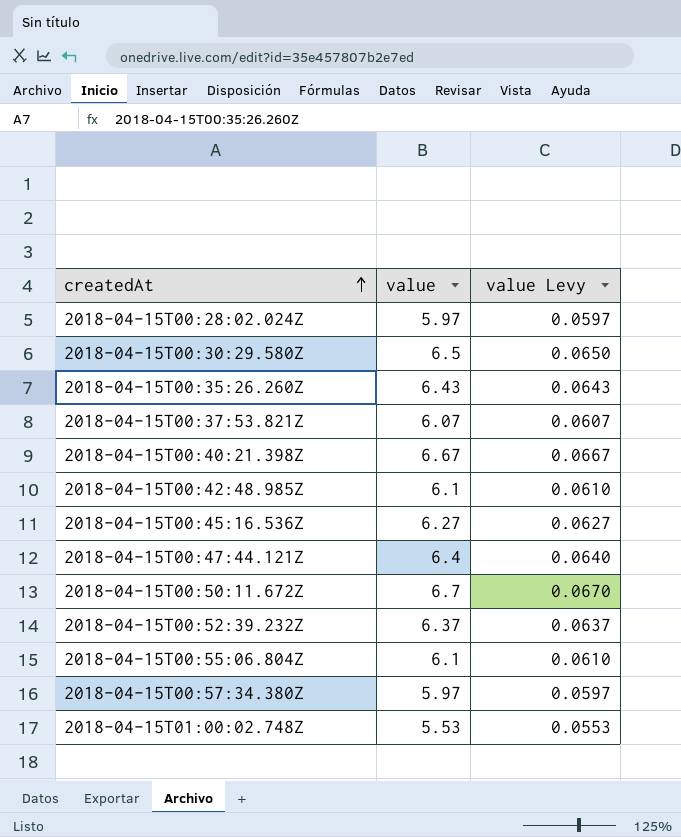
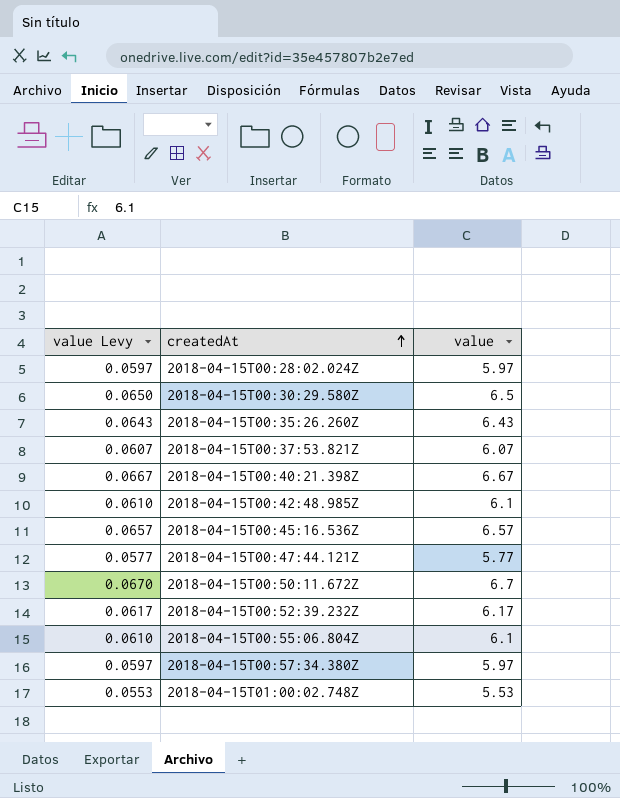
column value Levy | position: 3 -> 1
2018-04-15T00:45:16.536Z | value Levy: 0.0627 -> 0.0657
2018-04-15T00:45:16.536Z | value: 6.27 -> 6.57
2018-04-15T00:47:44.121Z | value Levy: 0.0640 -> 0.0577
2018-04-15T00:47:44.121Z | value: 6.4 -> 5.77
2018-04-15T00:52:39.232Z | value Levy: 0.0637 -> 0.0617
2018-04-15T00:52:39.232Z | value: 6.37 -> 6.17

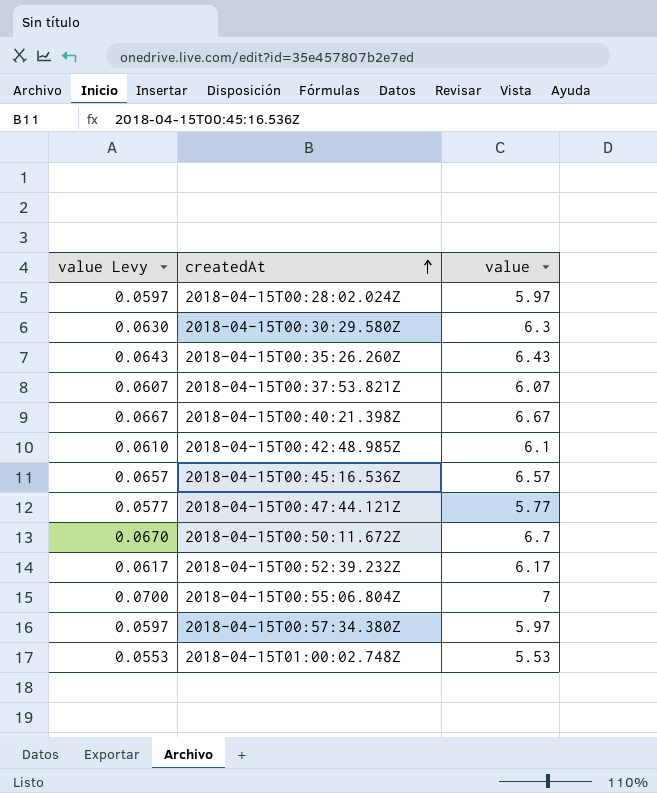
2018-04-15T00:30:29.580Z | value Levy: 0.0650 -> 0.0630
2018-04-15T00:30:29.580Z | value: 6.5 -> 6.3
2018-04-15T00:55:06.804Z | value Levy: 0.0610 -> 0.0700
2018-04-15T00:55:06.804Z | value: 6.1 -> 7

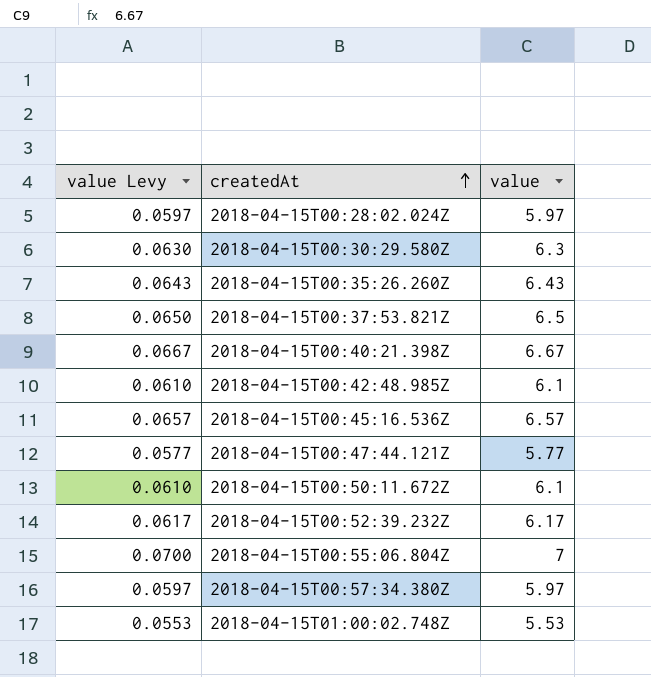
2018-04-15T00:37:53.821Z | value Levy: 0.0607 -> 0.0650
2018-04-15T00:37:53.821Z | value: 6.07 -> 6.5
2018-04-15T00:50:11.672Z | value Levy: 0.0670 -> 0.0610
2018-04-15T00:50:11.672Z | value: 6.7 -> 6.1

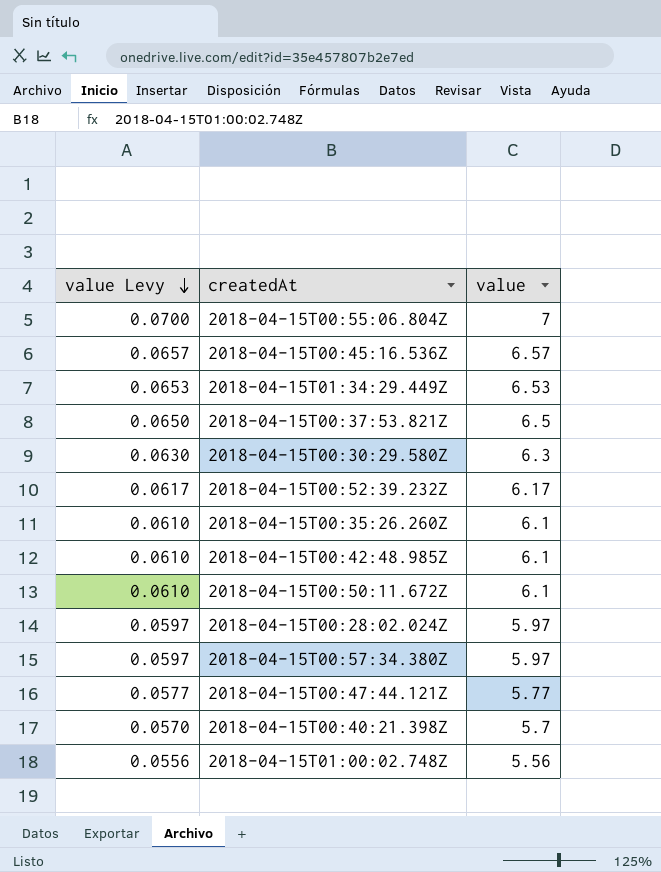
row order: createdAt ascending -> value Levy descending
row 2018-04-15T01:34:29.449Z: none -> 0.0653 | 6.53
2018-04-15T00:35:26.260Z | value Levy: 0.0643 -> 0.0610
2018-04-15T00:35:26.260Z | value: 6.43 -> 6.1
2018-04-15T00:40:21.398Z | value Levy: 0.0667 -> 0.0570
2018-04-15T00:40:21.398Z | value: 6.67 -> 5.7
2018-04-15T01:00:02.748Z | value Levy: 0.0553 -> 0.0556
2018-04-15T01:00:02.748Z | value: 5.53 -> 5.56

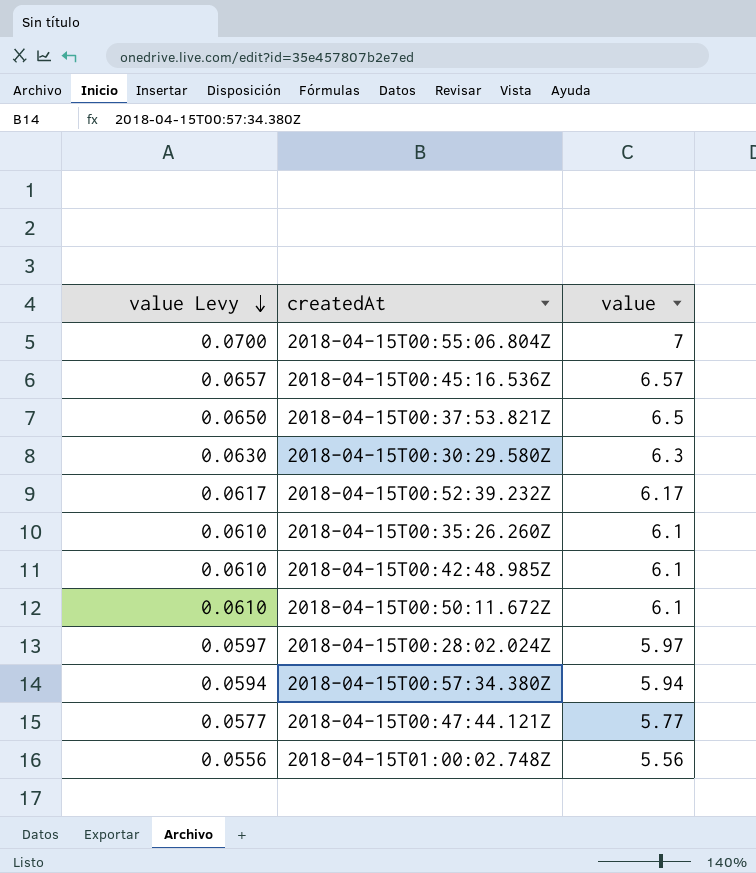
row 2018-04-15T01:34:29.449Z: 0.0653 | 6.53 -> none
row 2018-04-15T00:40:21.398Z: 0.0570 | 5.7 -> none
2018-04-15T00:57:34.380Z | value Levy: 0.0597 -> 0.0594
2018-04-15T00:57:34.380Z | value: 5.97 -> 5.94

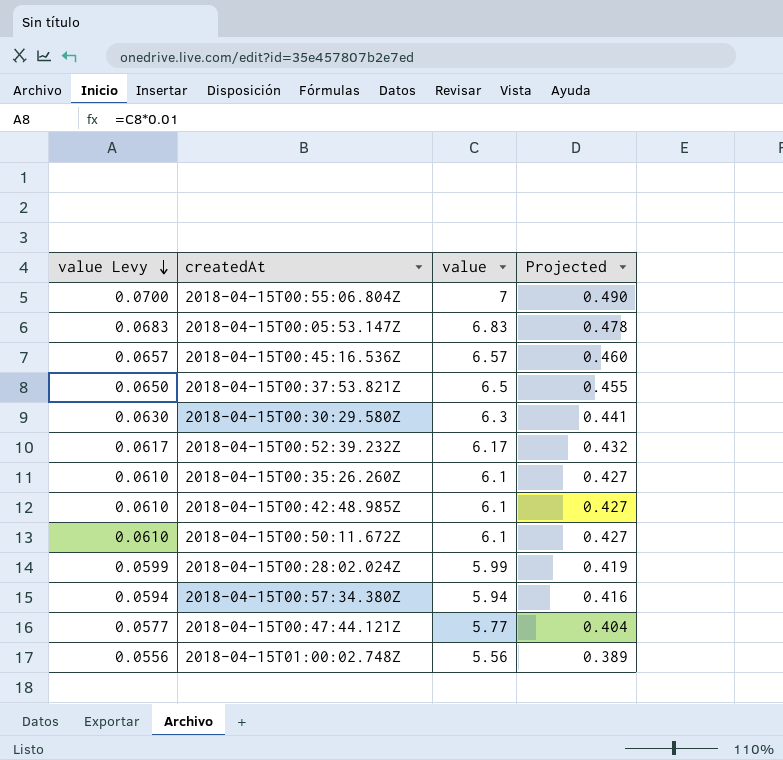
column Projected | formula: none -> [value] * 0.07
row 2018-04-15T00:05:53.147Z: none -> 0.0683 | 6.83 | 0.478
2018-04-15T00:28:02.024Z | value Levy: 0.0597 -> 0.0599
2018-04-15T00:28:02.024Z | value: 5.97 -> 5.99

